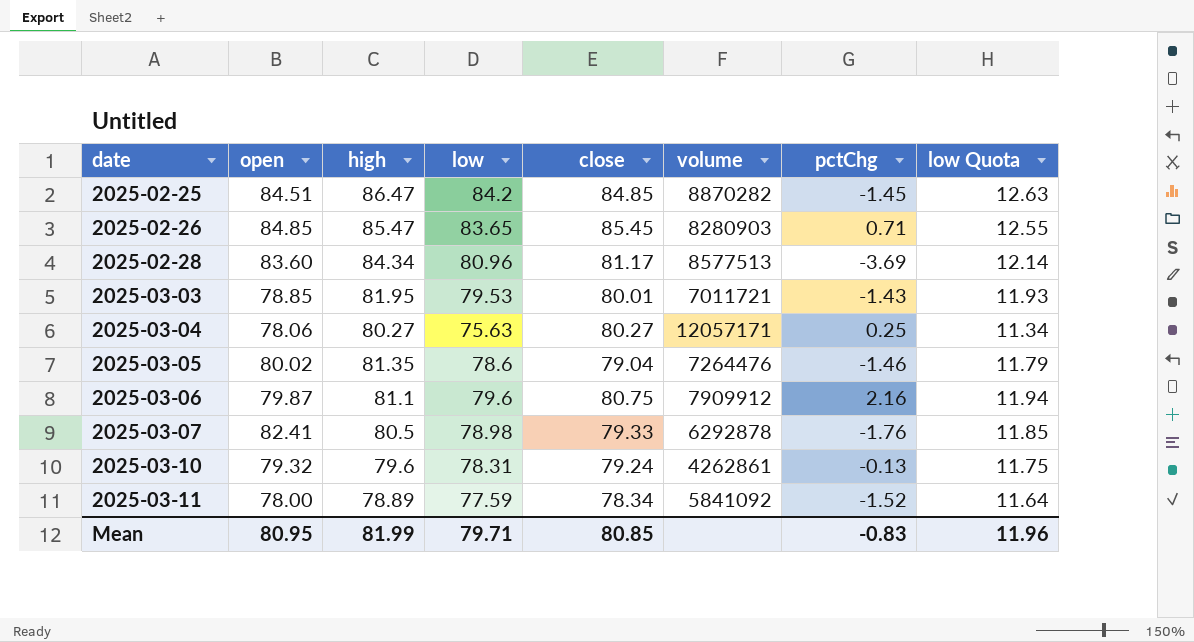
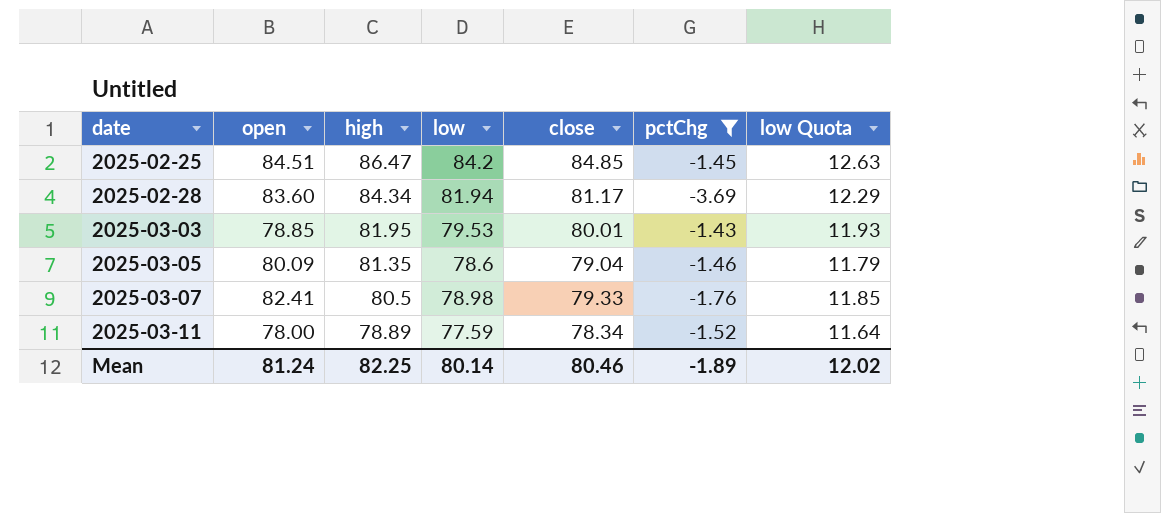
filter: none -> pctChg <= -1.43
column volume | position: 6 -> none
2025-02-28 | low: 80.96 -> 81.94
2025-02-28 | low Quota: 12.14 -> 12.29
2025-03-05 | open: 80.02 -> 80.09
Mean | open: 80.95 -> 81.24
Mean | high: 81.99 -> 82.25
Mean | low: 79.71 -> 80.14
Mean | close: 80.85 -> 80.46
Mean | pctChg: -0.83 -> -1.89
Mean | low Quota: 11.96 -> 12.02

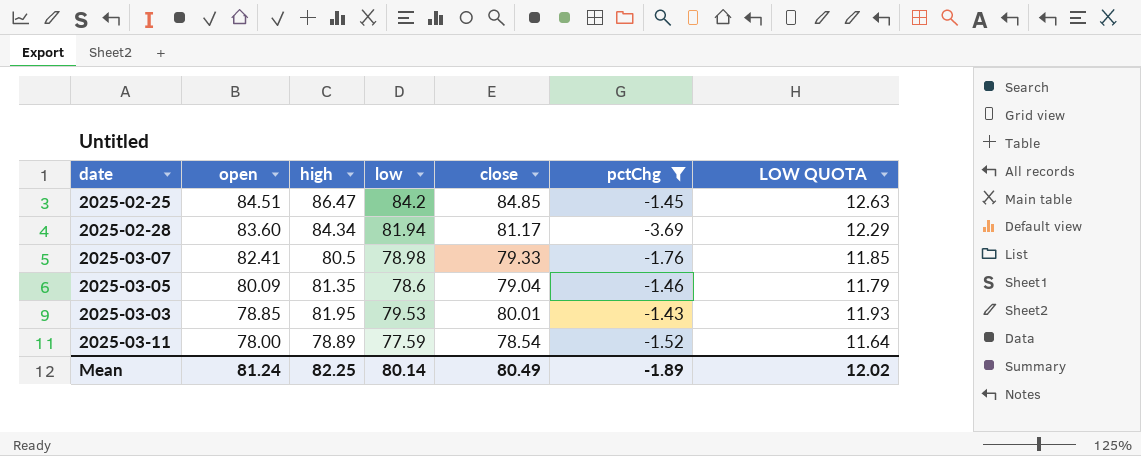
row order: date ascending -> open descending
column name: low Quota -> LOW QUOTA
2025-03-11 | close: 78.34 -> 78.54
Mean | close: 80.46 -> 80.49

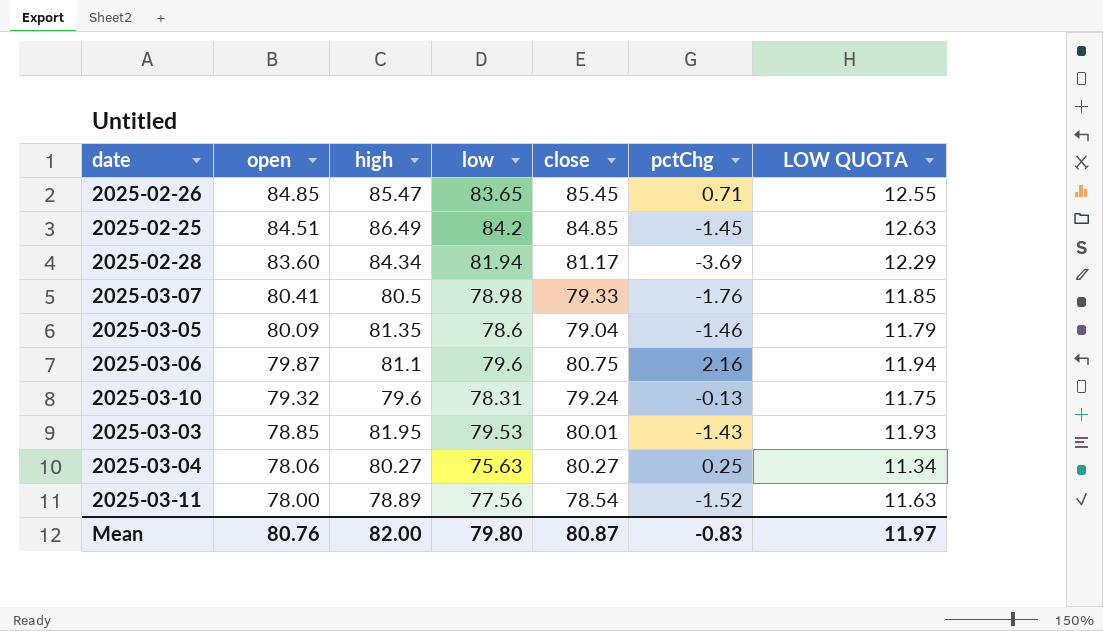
filter: pctChg <= -1.43 -> none
2025-02-25 | high: 86.47 -> 86.49
2025-03-07 | open: 82.41 -> 80.41
2025-03-11 | low: 77.59 -> 77.56
2025-03-11 | LOW QUOTA: 11.64 -> 11.63
Mean | open: 81.24 -> 80.76
Mean | high: 82.25 -> 82.00
Mean | low: 80.14 -> 79.80
Mean | close: 80.49 -> 80.87
Mean | pctChg: -1.89 -> -0.83
Mean | LOW QUOTA: 12.02 -> 11.97

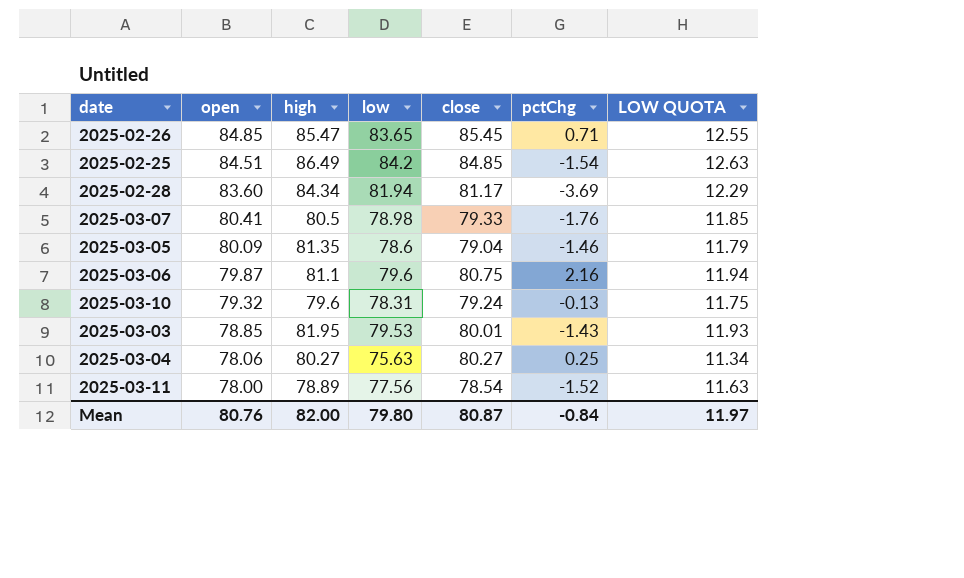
2025-02-25 | pctChg: -1.45 -> -1.54
Mean | pctChg: -0.83 -> -0.84

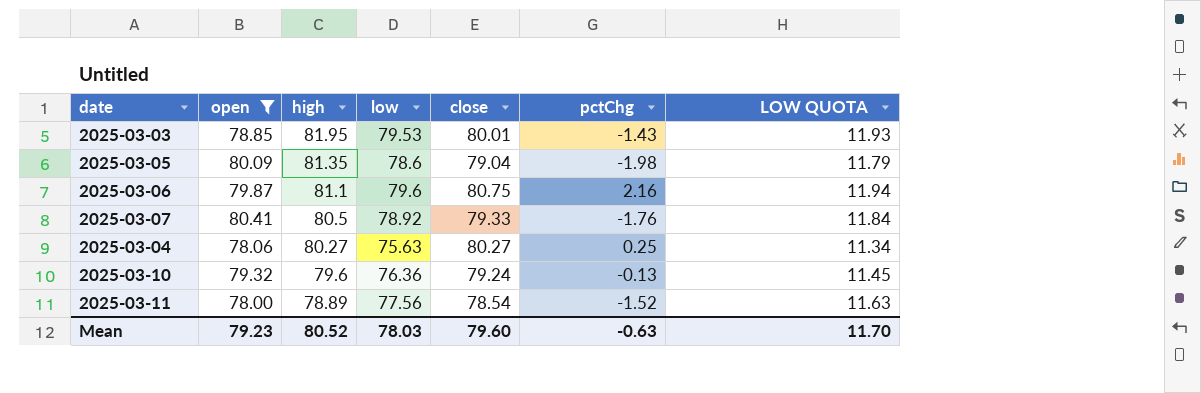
filter: none -> open <= 80.41
row order: open descending -> high descending
2025-03-05 | pctChg: -1.46 -> -1.98
2025-03-07 | low: 78.98 -> 78.92
2025-03-07 | LOW QUOTA: 11.85 -> 11.84
2025-03-10 | low: 78.31 -> 76.36
2025-03-10 | LOW QUOTA: 11.75 -> 11.45
Mean | open: 80.76 -> 79.23
Mean | high: 82.00 -> 80.52
Mean | low: 79.80 -> 78.03
Mean | close: 80.87 -> 79.60
Mean | pctChg: -0.84 -> -0.63
Mean | LOW QUOTA: 11.97 -> 11.70

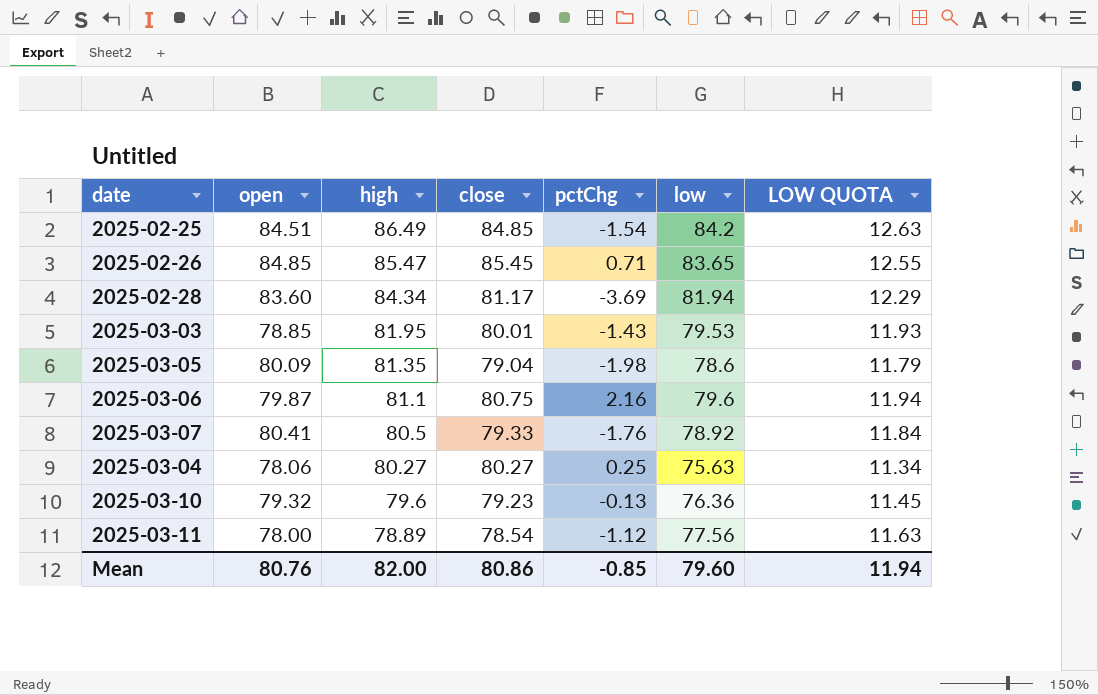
filter: open <= 80.41 -> none
column low | position: 4 -> 6
2025-03-10 | close: 79.24 -> 79.23
2025-03-11 | pctChg: -1.52 -> -1.12
Mean | open: 79.23 -> 80.76
Mean | high: 80.52 -> 82.00
Mean | close: 79.60 -> 80.86
Mean | pctChg: -0.63 -> -0.85
Mean | low: 78.03 -> 79.60
Mean | LOW QUOTA: 11.70 -> 11.94

